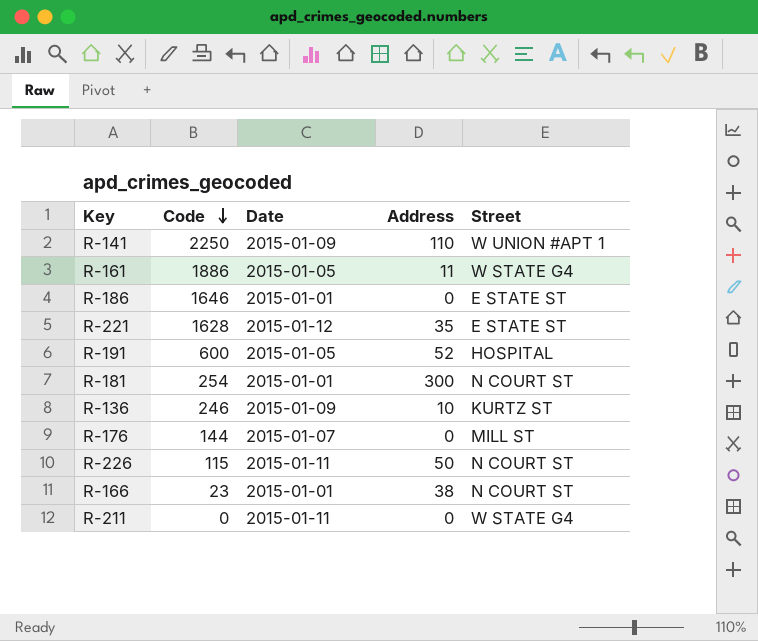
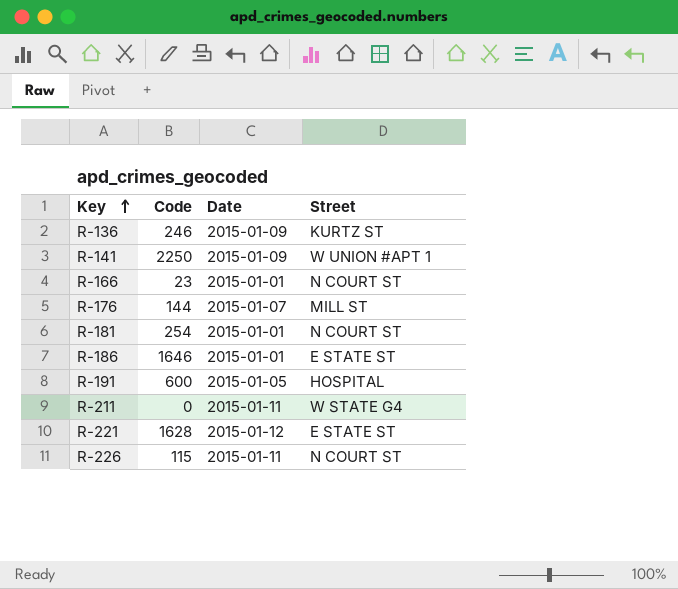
row order: Code descending -> Key ascending
column Address | position: 4 -> none
row R-161: 1886 | 2015-01-05 | 11 | W STATE G4 -> none

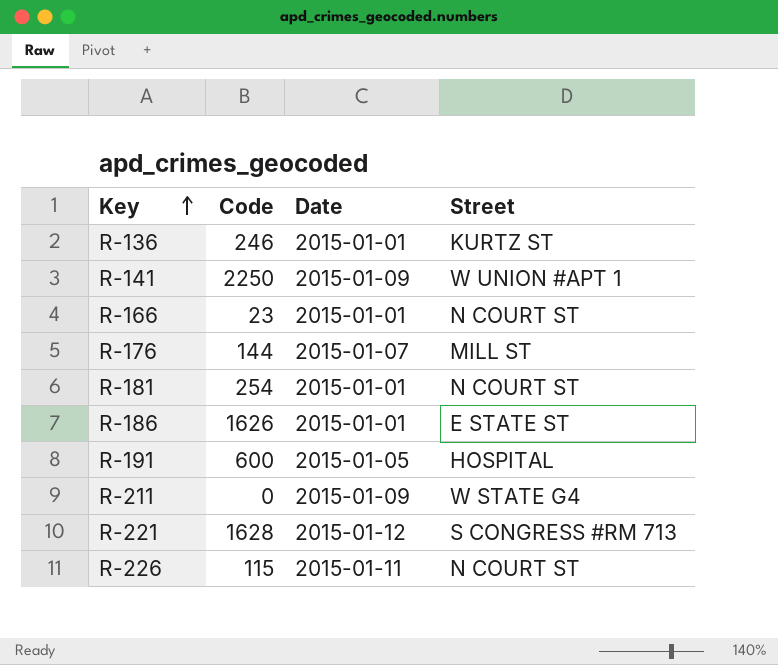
R-136 | Date: 2015-01-09 -> 2015-01-01
R-186 | Code: 1646 -> 1626
R-211 | Date: 2015-01-11 -> 2015-01-09
R-221 | Street: E STATE ST -> S CONGRESS #RM 713

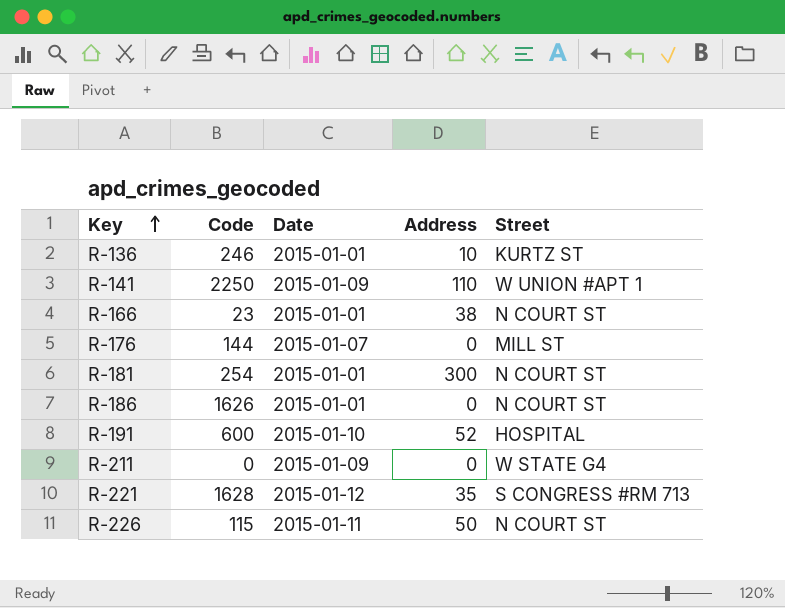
column Address | position: none -> 4
R-186 | Street: E STATE ST -> N COURT ST
R-191 | Date: 2015-01-05 -> 2015-01-10

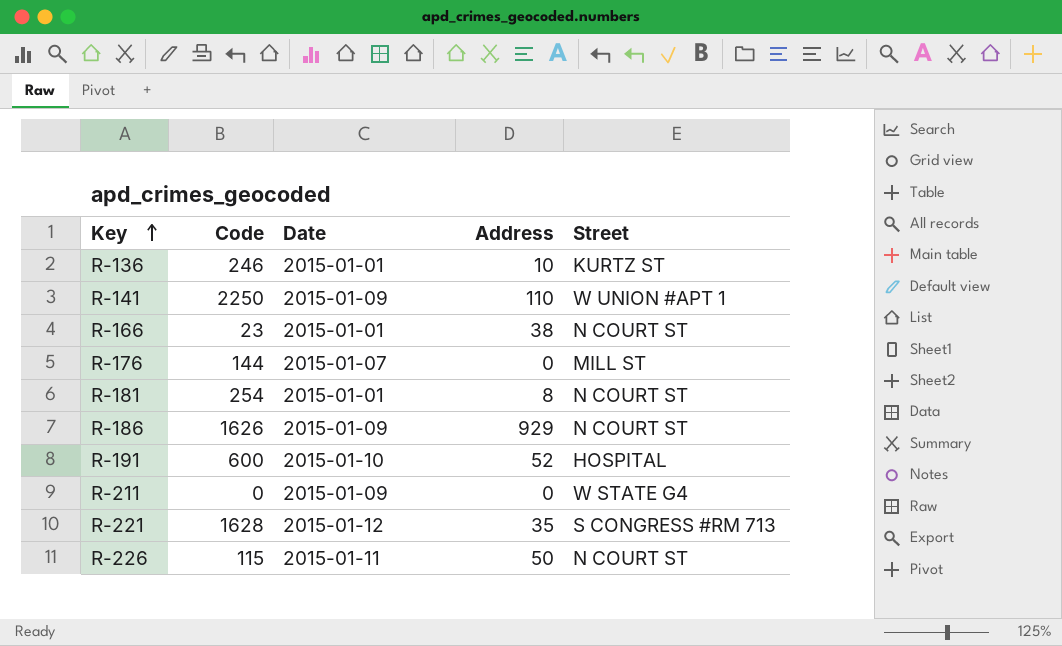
R-181 | Address: 300 -> 8
R-186 | Date: 2015-01-01 -> 2015-01-09
R-186 | Address: 0 -> 929

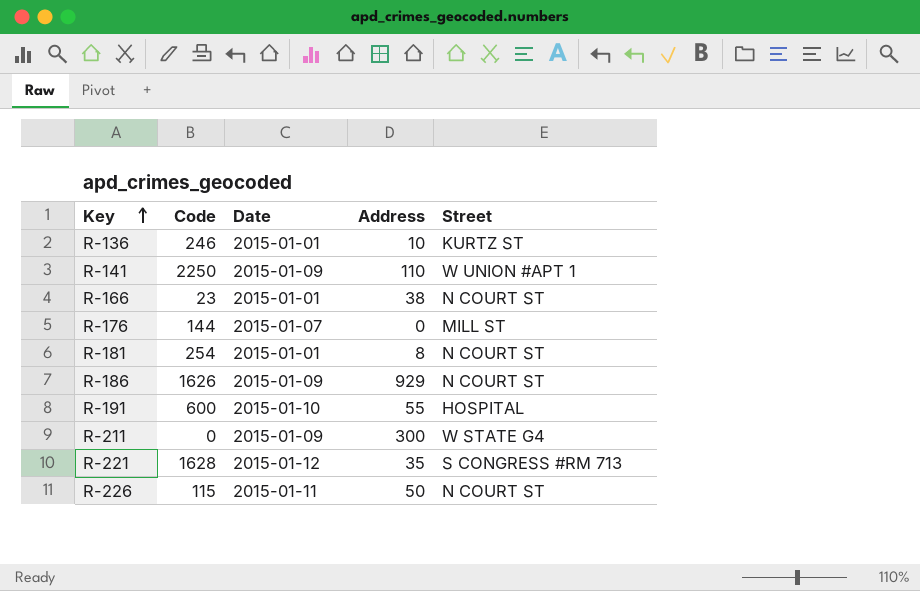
R-191 | Address: 52 -> 55
R-211 | Address: 0 -> 300

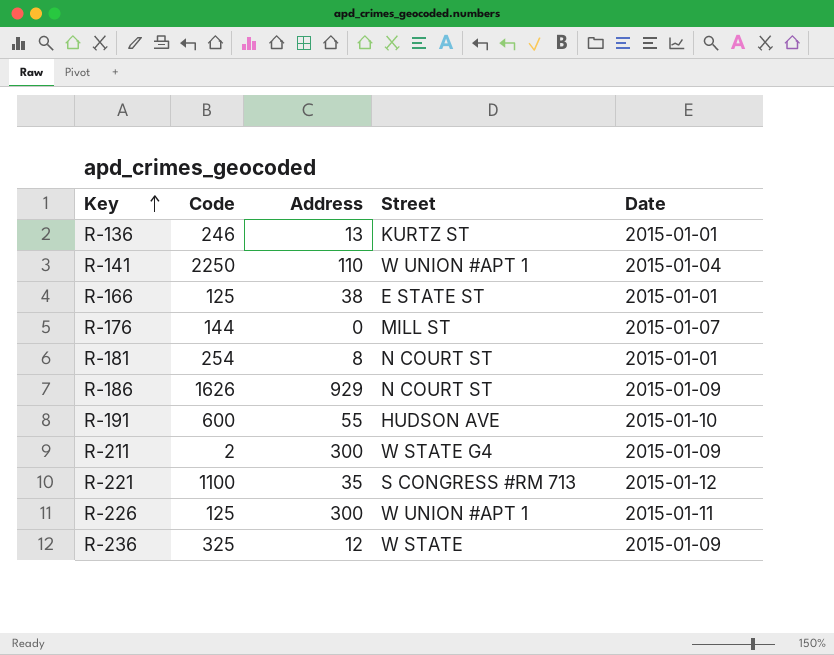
column Date | position: 3 -> 5
R-136 | Address: 10 -> 13
R-141 | Date: 2015-01-09 -> 2015-01-04
R-166 | Code: 23 -> 125
R-166 | Street: N COURT ST -> E STATE ST
R-191 | Street: HOSPITAL -> HUDSON AVE
R-211 | Code: 0 -> 2
R-221 | Code: 1628 -> 1100
R-226 | Code: 115 -> 125
R-226 | Address: 50 -> 300
R-226 | Street: N COURT ST -> W UNION #APT 1
row R-236: none -> 325 | 12 | W STATE | 2015-01-09

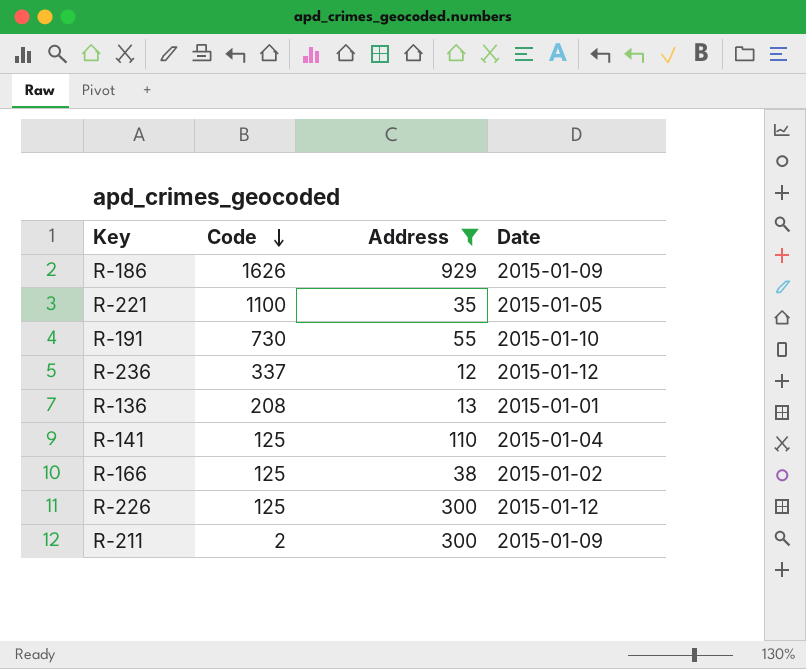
filter: none -> Address >= 12
row order: Key ascending -> Code descending
column Street | position: 4 -> none
R-221 | Date: 2015-01-12 -> 2015-01-05
R-191 | Code: 600 -> 730
R-236 | Code: 325 -> 337
R-236 | Date: 2015-01-09 -> 2015-01-12
R-136 | Code: 246 -> 208
R-141 | Code: 2250 -> 125
R-166 | Date: 2015-01-01 -> 2015-01-02
R-226 | Date: 2015-01-11 -> 2015-01-12

